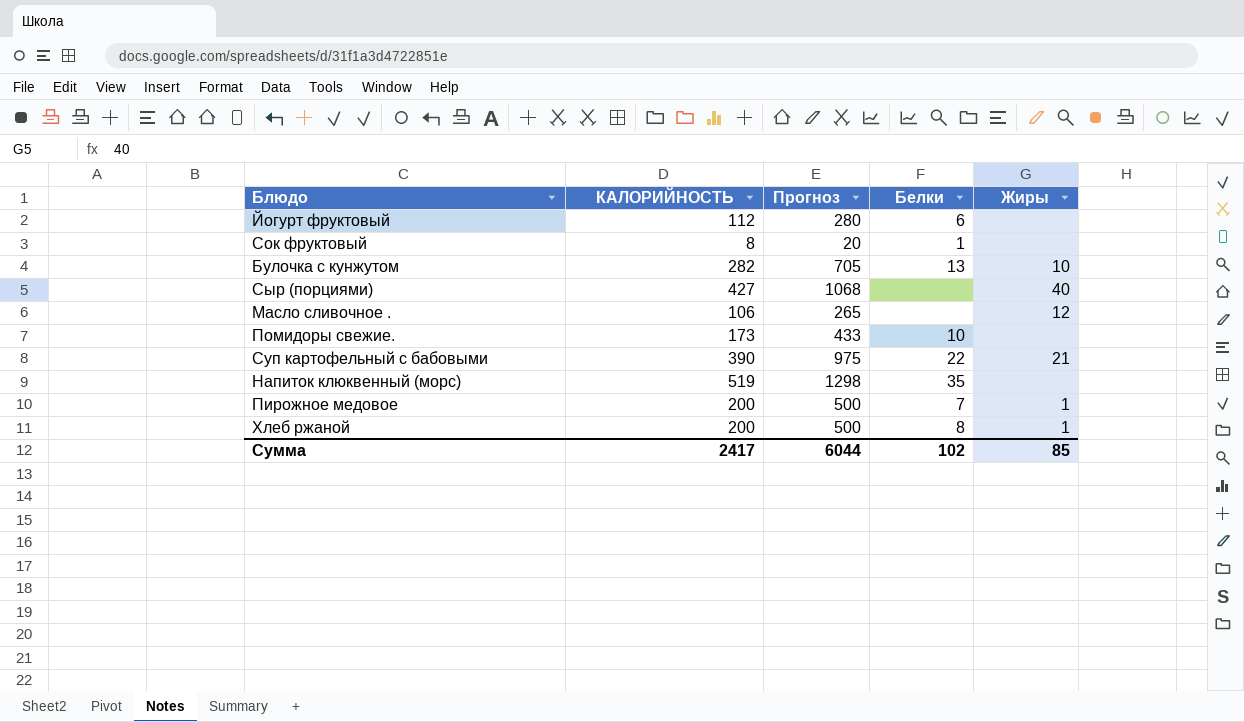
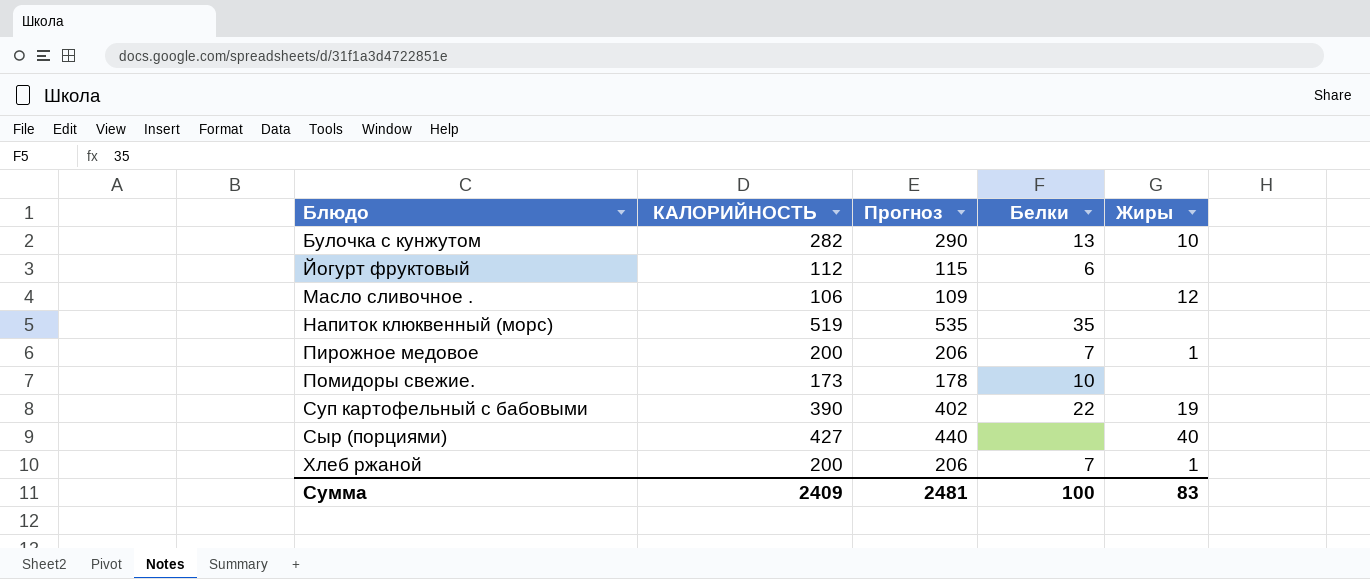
row order: none -> Блюдо ascending
column Прогноз | formula: [КАЛОРИЙНОСТЬ] * 2,5 -> [КАЛОРИЙНОСТЬ] * 1,03
row Сок фруктовый: 8 | 20 | 1 | none -> none
Суп картофельный с бабовыми | Жиры: 21 -> 19
Хлеб ржаной | Белки: 8 -> 7
Сумма | КАЛОРИЙНОСТЬ: 2417 -> 2409
Сумма | Прогноз: 6044 -> 2481
Сумма | Белки: 102 -> 100
Сумма | Жиры: 85 -> 83

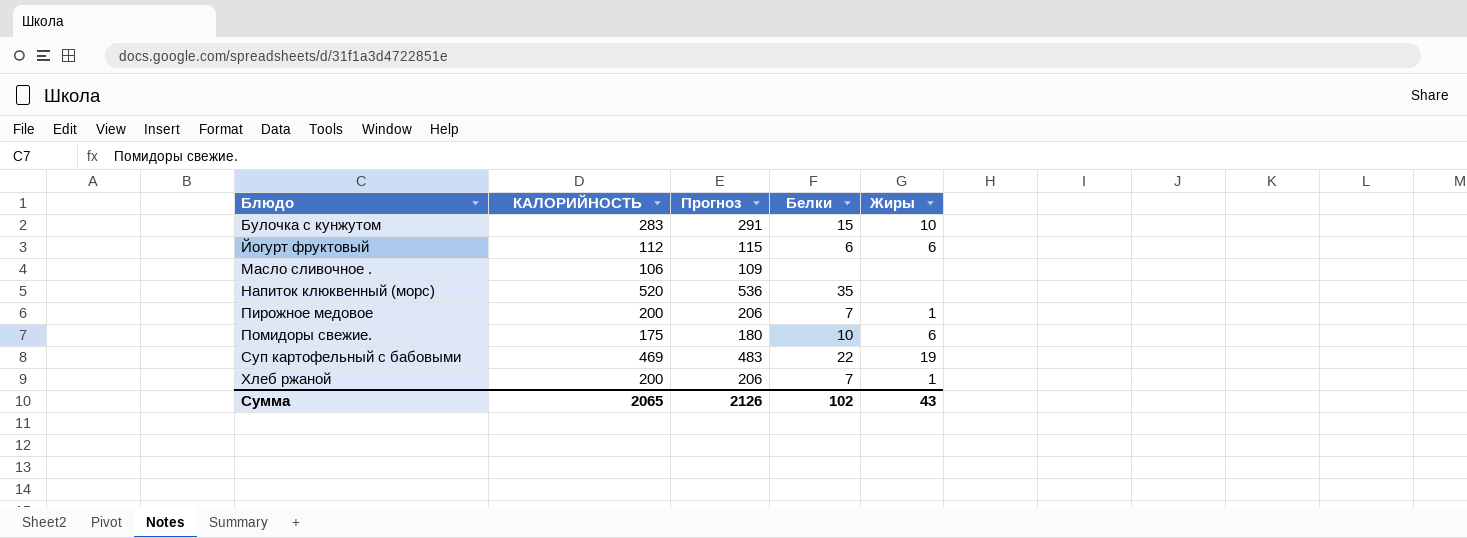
row Сыр (порциями): 427 | 440 | none | 40 -> none
Булочка с кунжутом | КАЛОРИЙНОСТЬ: 282 -> 283
Булочка с кунжутом | Прогноз: 290 -> 291
Булочка с кунжутом | Белки: 13 -> 15
Йогурт фруктовый | Жиры: none -> 6
Масло сливочное . | Жиры: 12 -> none
Напиток клюквенный (морс) | КАЛОРИЙНОСТЬ: 519 -> 520
Напиток клюквенный (морс) | Прогноз: 535 -> 536
Помидоры свежие. | КАЛОРИЙНОСТЬ: 173 -> 175
Помидоры свежие. | Прогноз: 178 -> 180
Помидоры свежие. | Жиры: none -> 6
Суп картофельный с бабовыми | КАЛОРИЙНОСТЬ: 390 -> 469
Суп картофельный с бабовыми | Прогноз: 402 -> 483
Сумма | КАЛОРИЙНОСТЬ: 2409 -> 2065
Сумма | Прогноз: 2481 -> 2126
Сумма | Белки: 100 -> 102
Сумма | Жиры: 83 -> 43

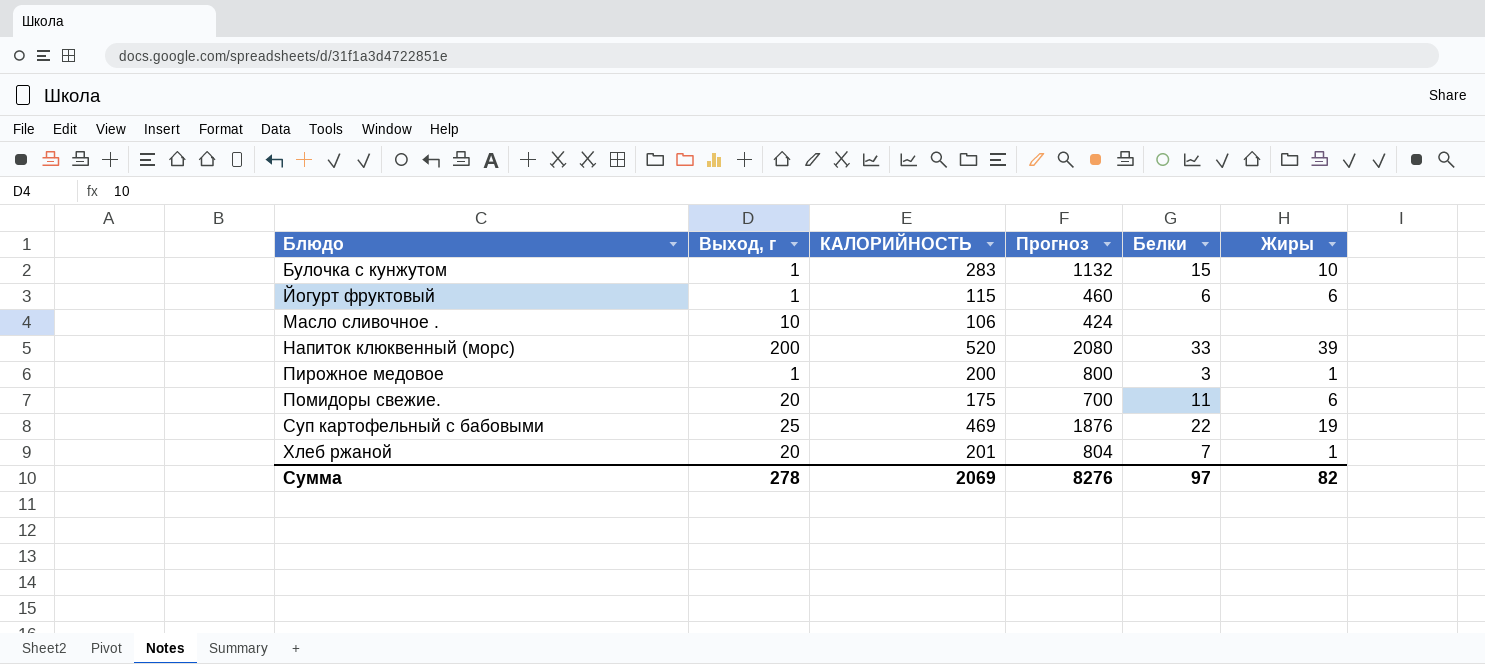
column Выход, г | position: none -> 2
column Прогноз | formula: [КАЛОРИЙНОСТЬ] * 1,03 -> [КАЛОРИЙНОСТЬ] * 4
Йогурт фруктовый | КАЛОРИЙНОСТЬ: 112 -> 115
Напиток клюквенный (морс) | Белки: 35 -> 33
Напиток клюквенный (морс) | Жиры: none -> 39
Пирожное медовое | Белки: 7 -> 3
Помидоры свежие. | Белки: 10 -> 11
Хлеб ржаной | КАЛОРИЙНОСТЬ: 200 -> 201
Сумма | КАЛОРИЙНОСТЬ: 2065 -> 2069
Сумма | Прогноз: 2126 -> 8276
Сумма | Белки: 102 -> 97
Сумма | Жиры: 43 -> 82

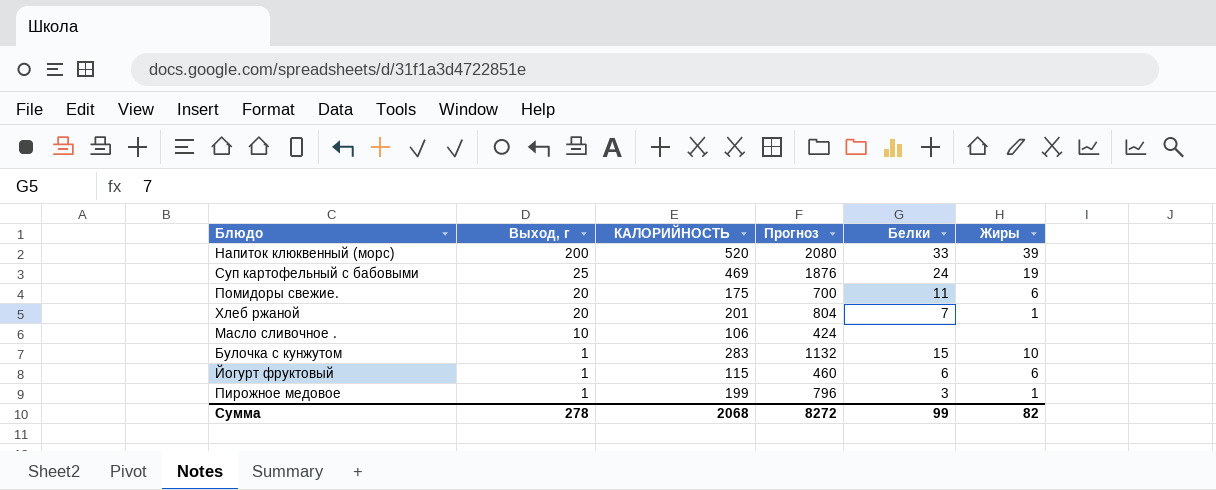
row order: Блюдо ascending -> Выход, г descending
Суп картофельный с бабовыми | Белки: 22 -> 24
Пирожное медовое | КАЛОРИЙНОСТЬ: 200 -> 199
Пирожное медовое | Прогноз: 800 -> 796
Сумма | КАЛОРИЙНОСТЬ: 2069 -> 2068
Сумма | Прогноз: 8276 -> 8272
Сумма | Белки: 97 -> 99

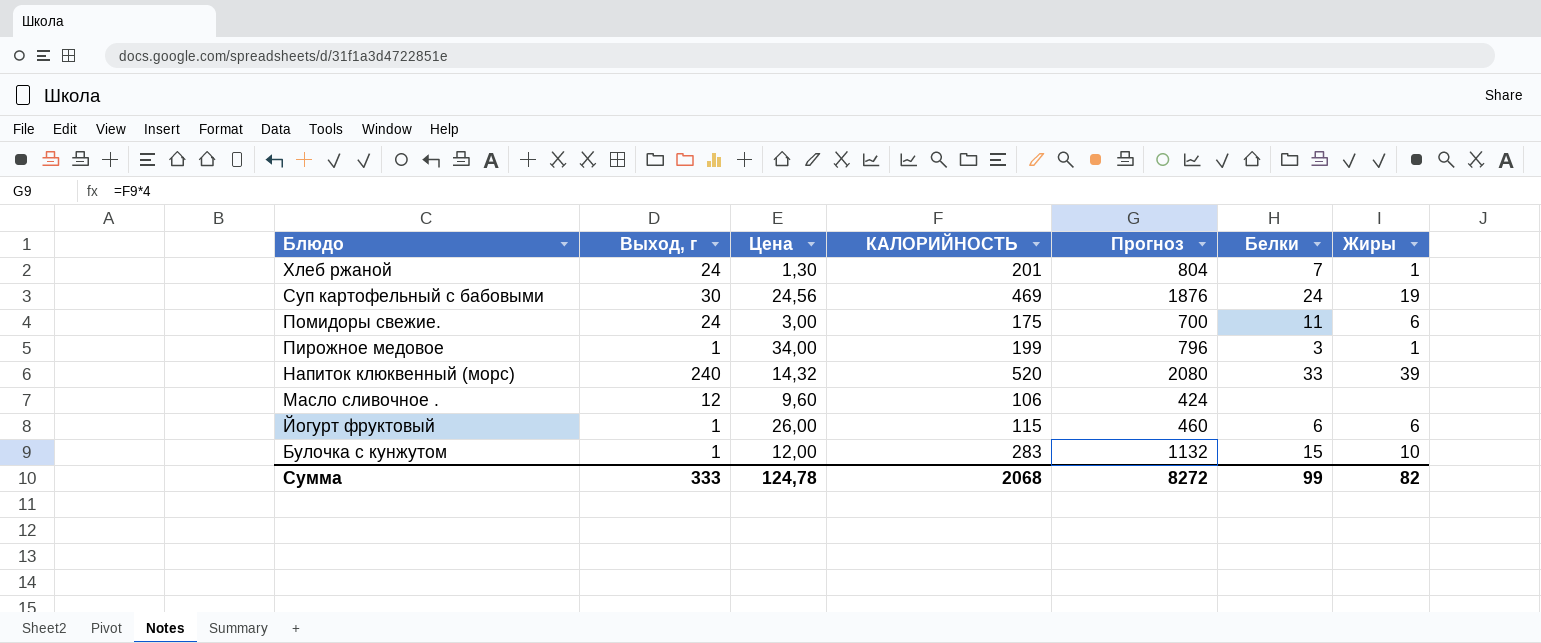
row order: Выход, г descending -> Блюдо descending
column Цена | position: none -> 3
Хлеб ржаной | Выход, г: 20 -> 24
Суп картофельный с бабовыми | Выход, г: 25 -> 30
Помидоры свежие. | Выход, г: 20 -> 24
Напиток клюквенный (морс) | Выход, г: 200 -> 240
Масло сливочное . | Выход, г: 10 -> 12
Сумма | Выход, г: 278 -> 333

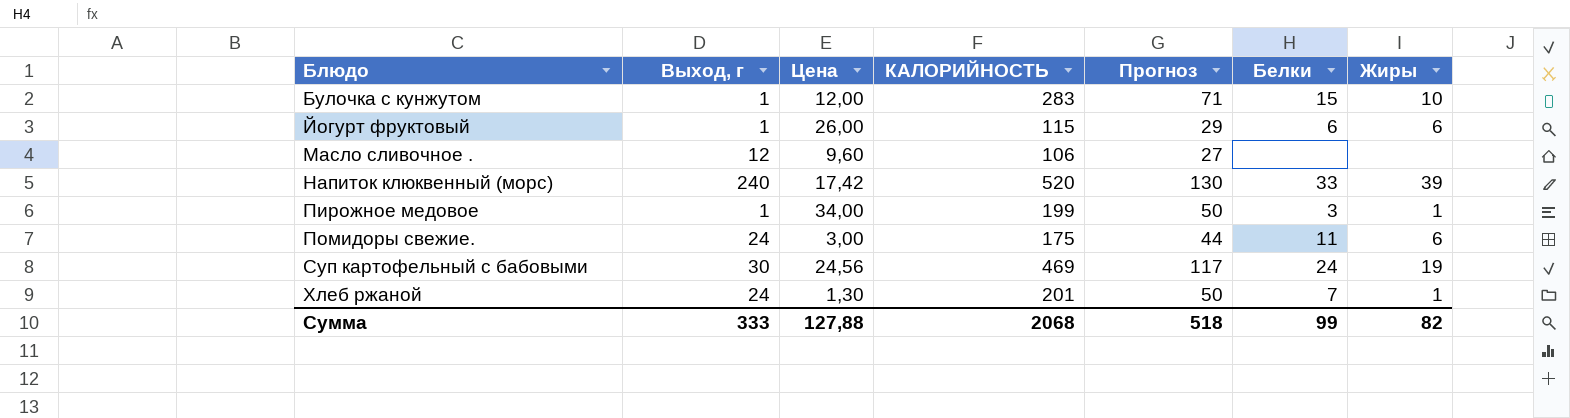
row order: Блюдо descending -> Блюдо ascending
column Прогноз | formula: [КАЛОРИЙНОСТЬ] * 4 -> [КАЛОРИЙНОСТЬ] * 0,25
Напиток клюквенный (морс) | Цена: 14,32 -> 17,42
Сумма | Цена: 124,78 -> 127,88
Сумма | Прогноз: 8272 -> 518

